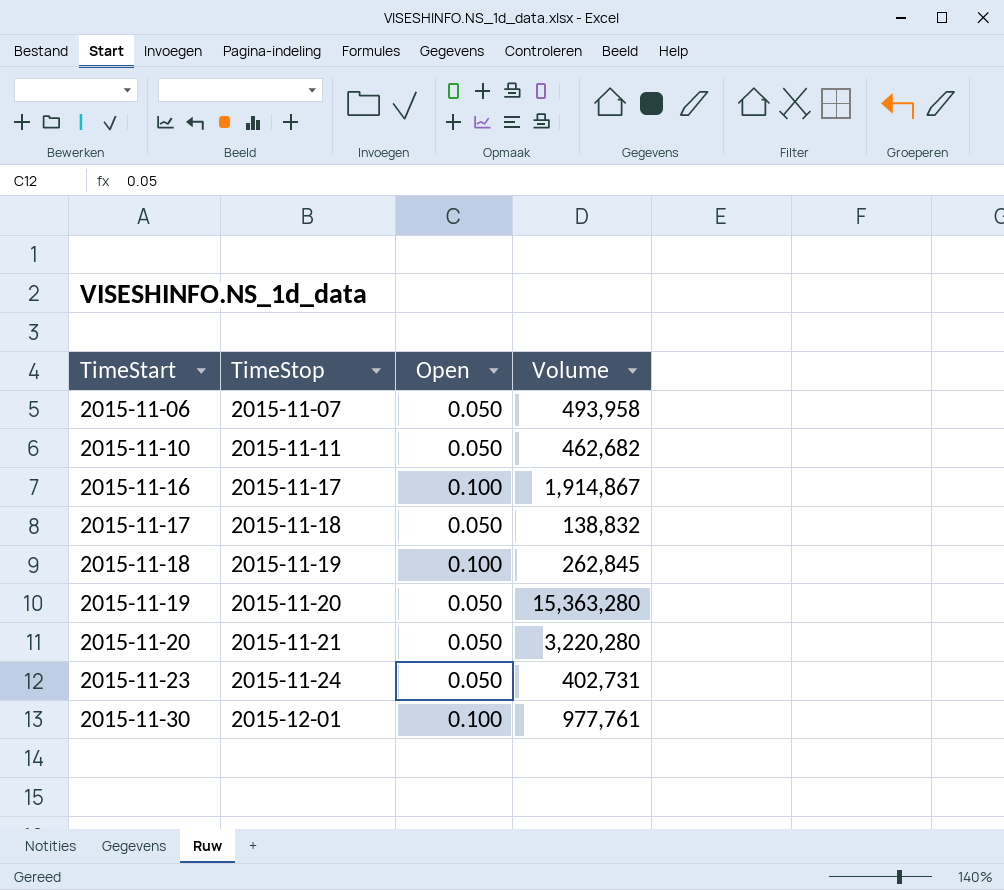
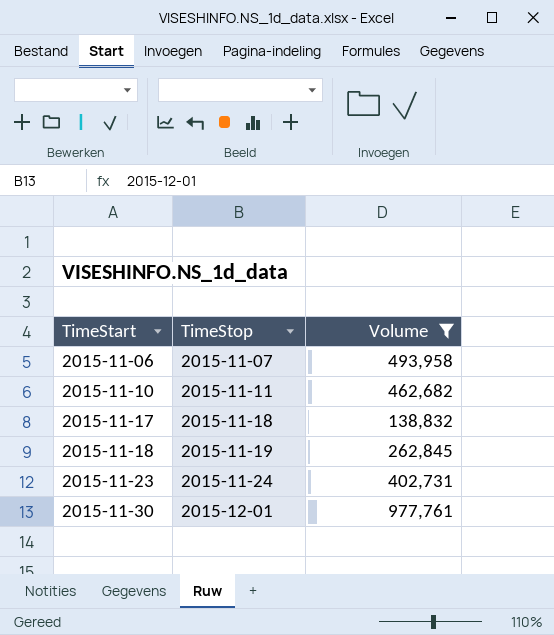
filter: none -> Volume <= 977,761
column Open | position: 3 -> none

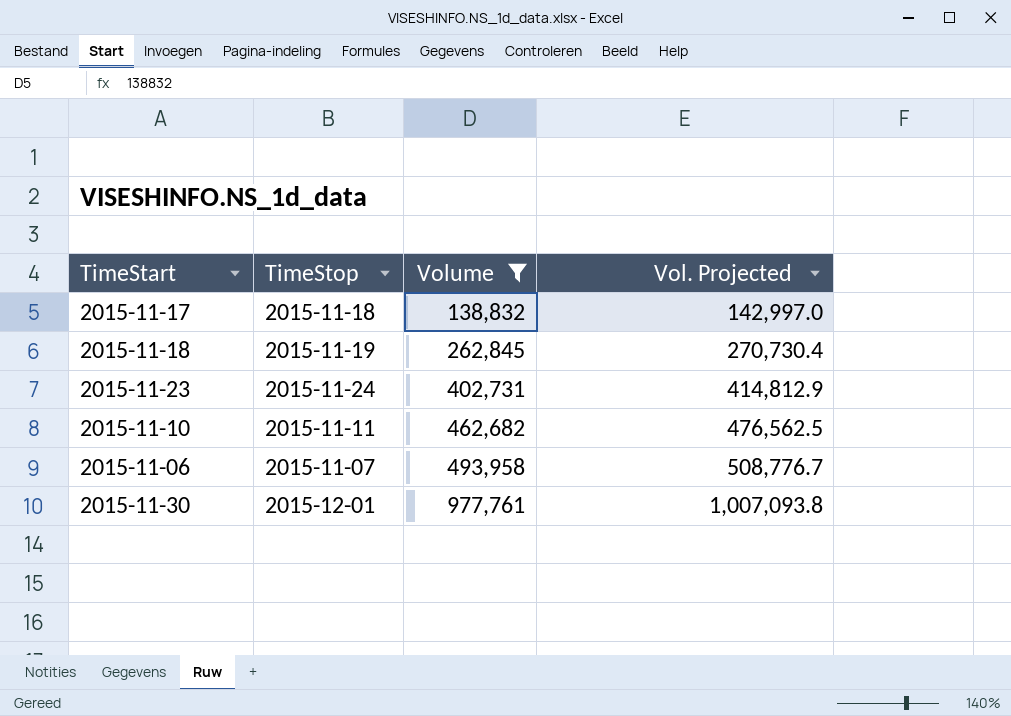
row order: TimeStart ascending -> Volume ascending
column Vol. Projected | formula: none -> [Volume] * 1.03

